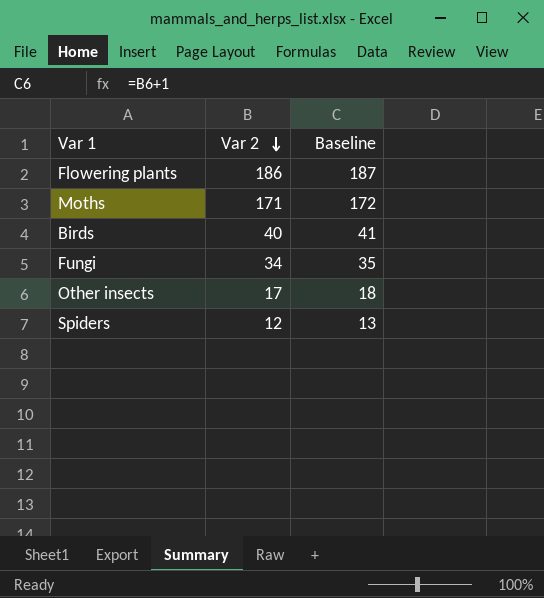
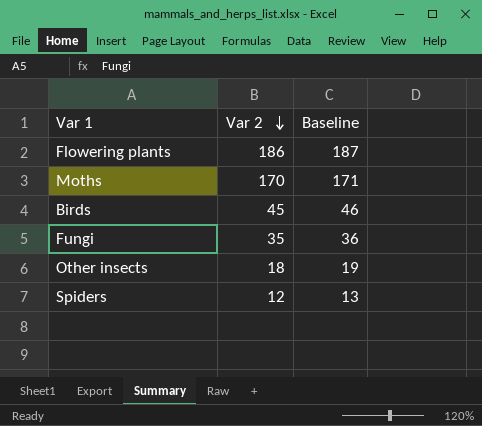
Moths | Var 2: 171 -> 170
Moths | Baseline: 172 -> 171
Birds | Var 2: 40 -> 45
Birds | Baseline: 41 -> 46
Fungi | Var 2: 34 -> 35
Fungi | Baseline: 35 -> 36
Other insects | Var 2: 17 -> 18
Other insects | Baseline: 18 -> 19

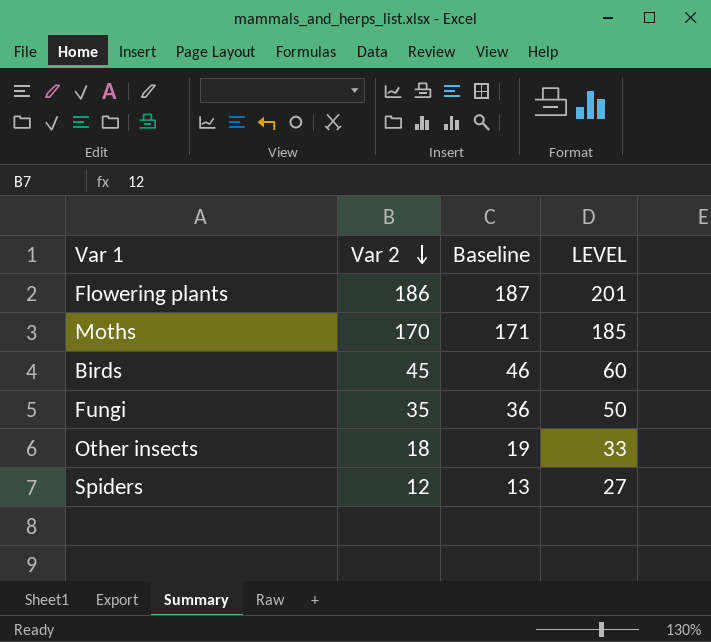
column LEVEL | formula: none -> [Var 2] + 15

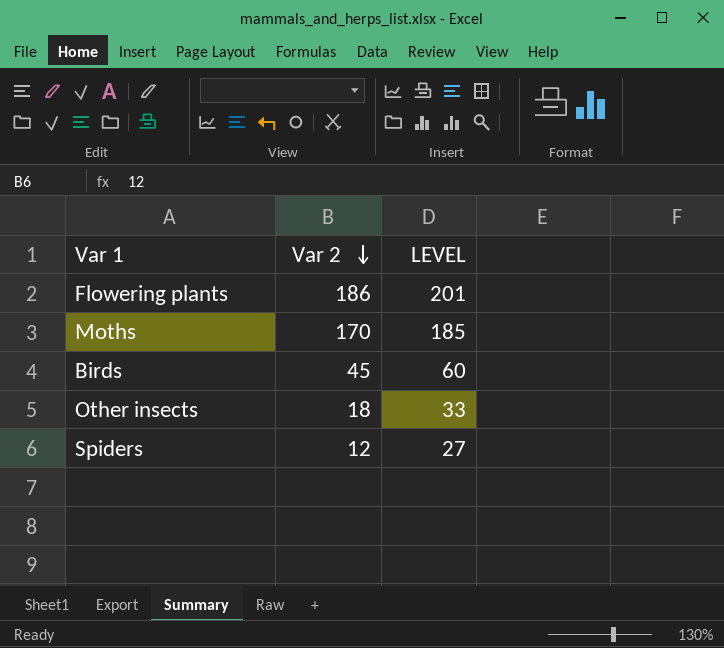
column Baseline | formula: [Var 2] + 1 -> none
row Fungi: 35 | 36 | 50 -> none

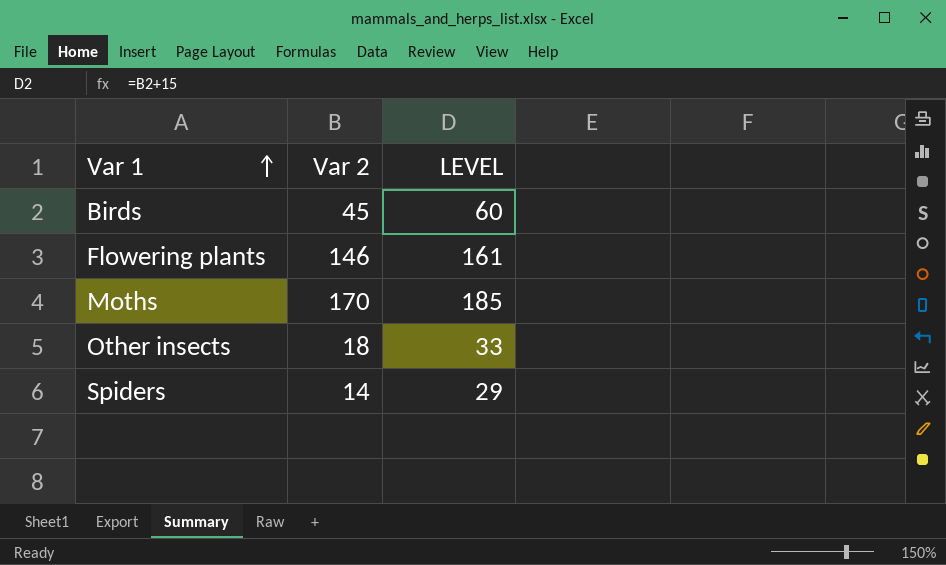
row order: Var 2 descending -> Var 1 ascending
Flowering plants | Var 2: 186 -> 146
Flowering plants | LEVEL: 201 -> 161
Spiders | Var 2: 12 -> 14
Spiders | LEVEL: 27 -> 29

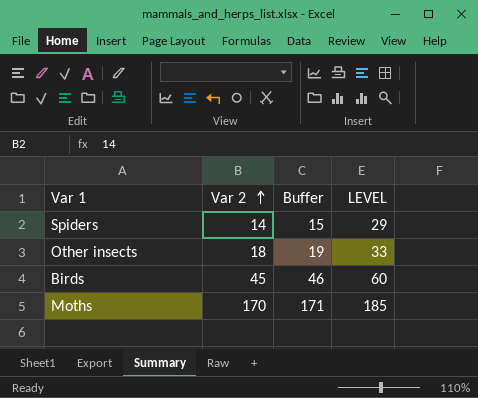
row order: Var 1 ascending -> Var 2 ascending
column Buffer | formula: none -> [Var 2] + 1
row Flowering plants: 146 | 161 -> none

